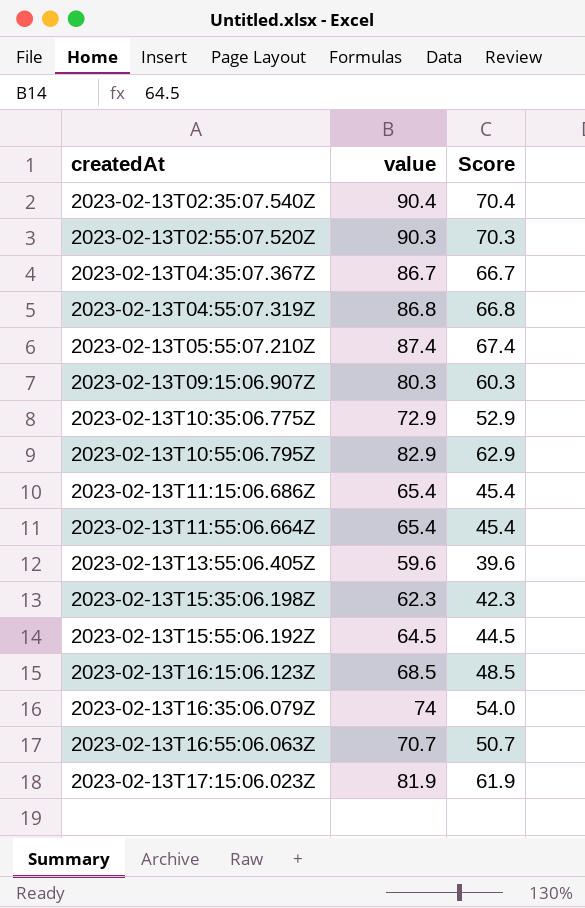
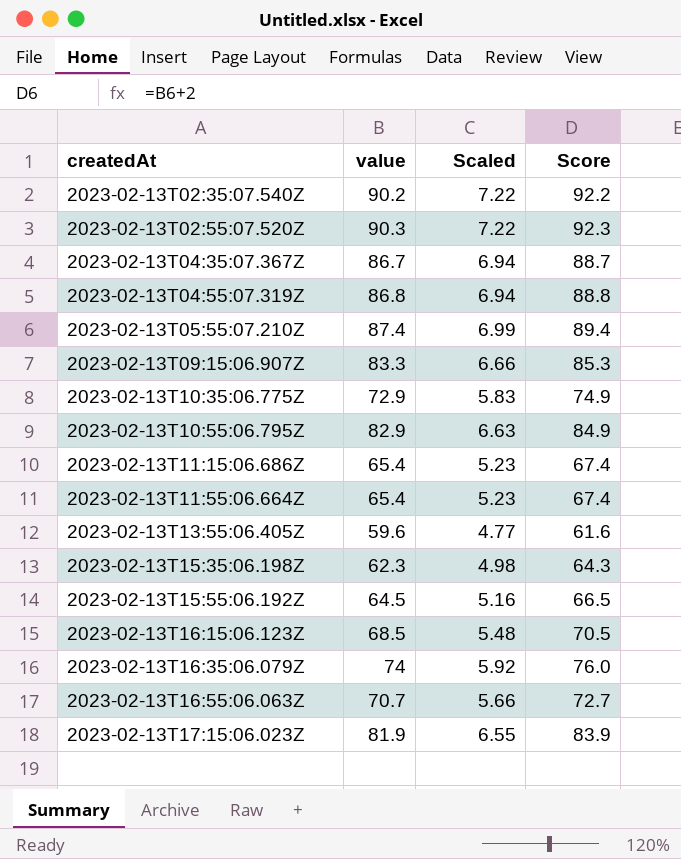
column Scaled | formula: none -> [value] * 0.08
column Score | formula: [value] - 20 -> [value] + 2
2023-02-13T02:35:07.540Z | value: 90.4 -> 90.2
2023-02-13T09:15:06.907Z | value: 80.3 -> 83.3

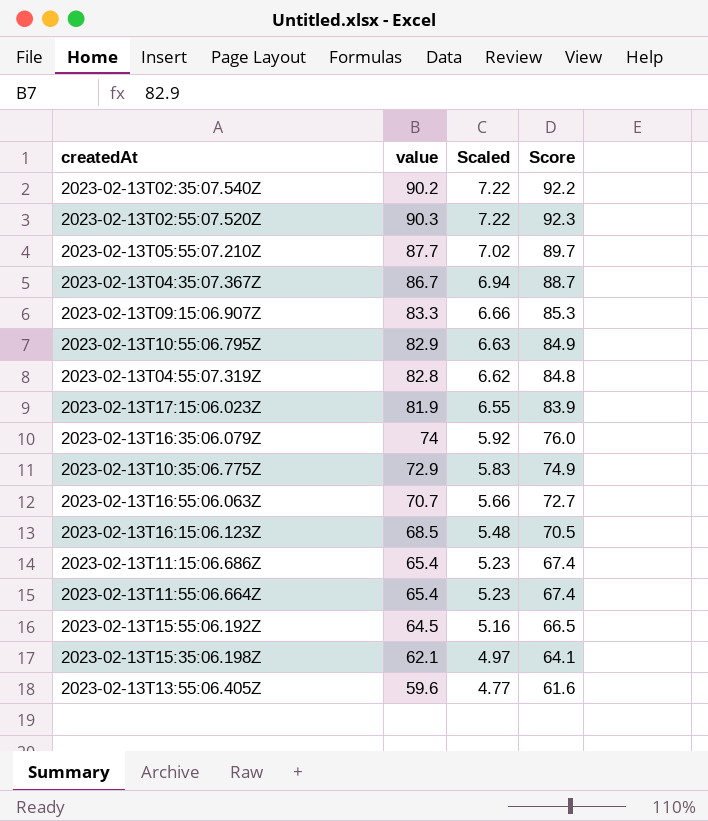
row order: createdAt ascending -> Scaled descending
2023-02-13T05:55:07.210Z | value: 87.4 -> 87.7
2023-02-13T05:55:07.210Z | Scaled: 6.99 -> 7.02
2023-02-13T05:55:07.210Z | Score: 89.4 -> 89.7
2023-02-13T04:55:07.319Z | value: 86.8 -> 82.8
2023-02-13T04:55:07.319Z | Scaled: 6.94 -> 6.62
2023-02-13T04:55:07.319Z | Score: 88.8 -> 84.8
2023-02-13T15:35:06.198Z | value: 62.3 -> 62.1
2023-02-13T15:35:06.198Z | Scaled: 4.98 -> 4.97
2023-02-13T15:35:06.198Z | Score: 64.3 -> 64.1

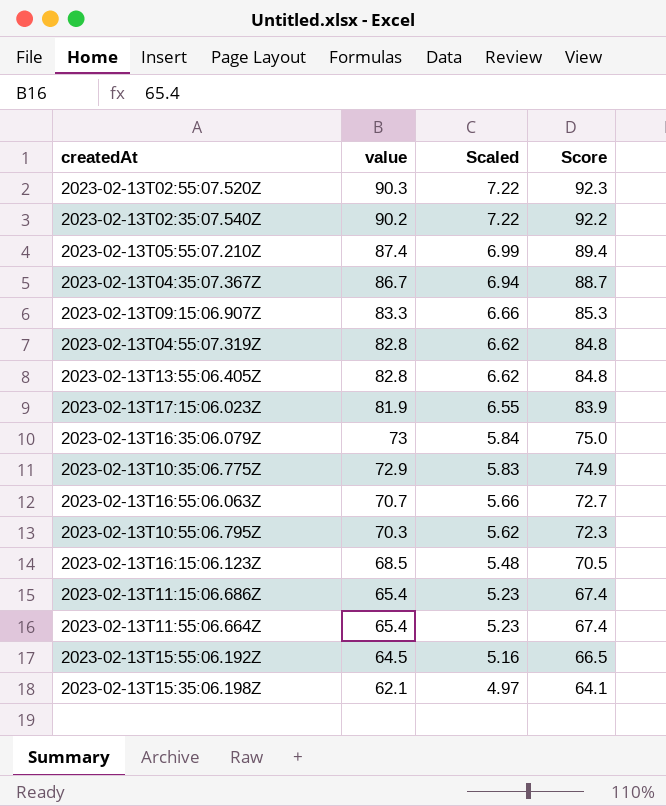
row order: Scaled descending -> value descending
2023-02-13T05:55:07.210Z | value: 87.7 -> 87.4
2023-02-13T05:55:07.210Z | Scaled: 7.02 -> 6.99
2023-02-13T05:55:07.210Z | Score: 89.7 -> 89.4
2023-02-13T13:55:06.405Z | value: 59.6 -> 82.8
2023-02-13T13:55:06.405Z | Scaled: 4.77 -> 6.62
2023-02-13T13:55:06.405Z | Score: 61.6 -> 84.8
2023-02-13T16:35:06.079Z | value: 74 -> 73
2023-02-13T16:35:06.079Z | Scaled: 5.92 -> 5.84
2023-02-13T16:35:06.079Z | Score: 76.0 -> 75.0
2023-02-13T10:55:06.795Z | value: 82.9 -> 70.3
2023-02-13T10:55:06.795Z | Scaled: 6.63 -> 5.62
2023-02-13T10:55:06.795Z | Score: 84.9 -> 72.3

